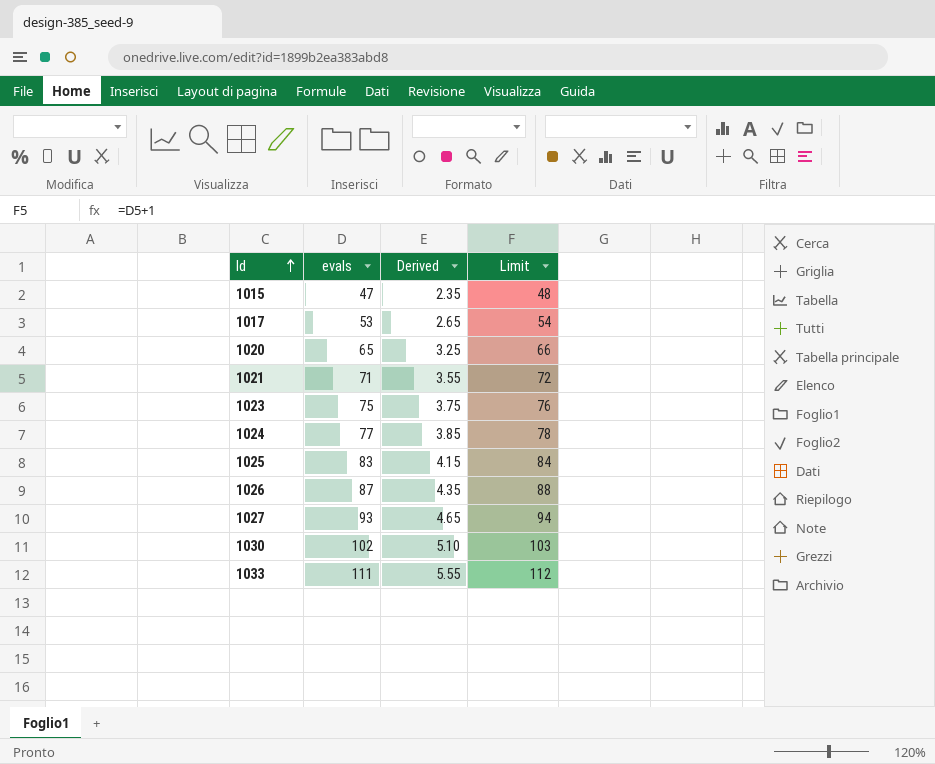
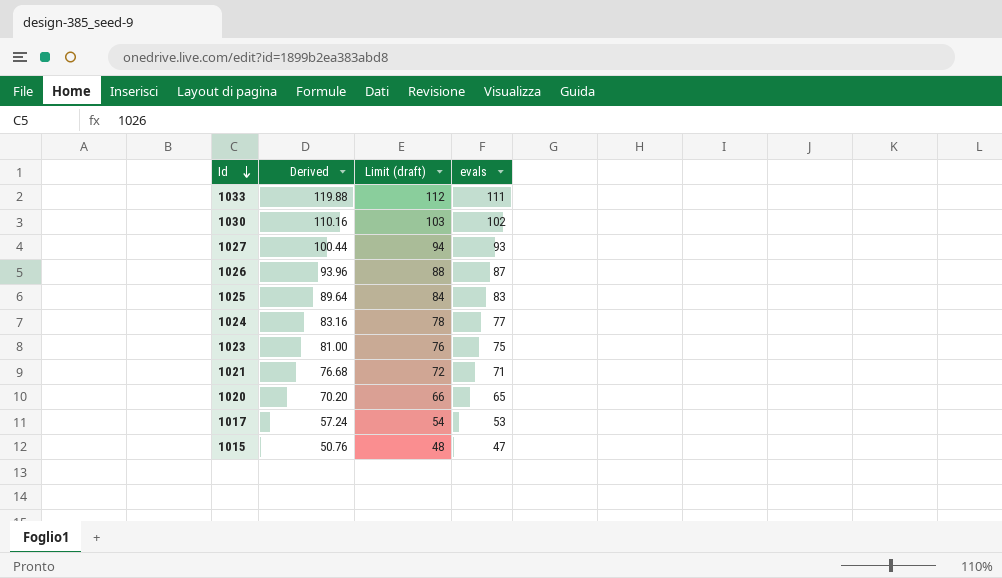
row order: Id ascending -> Id descending
column Derived | formula: [evals] * 0.05 -> [evals] * 1.08
column name: Limit -> Limit (draft)
column evals | position: 2 -> 4

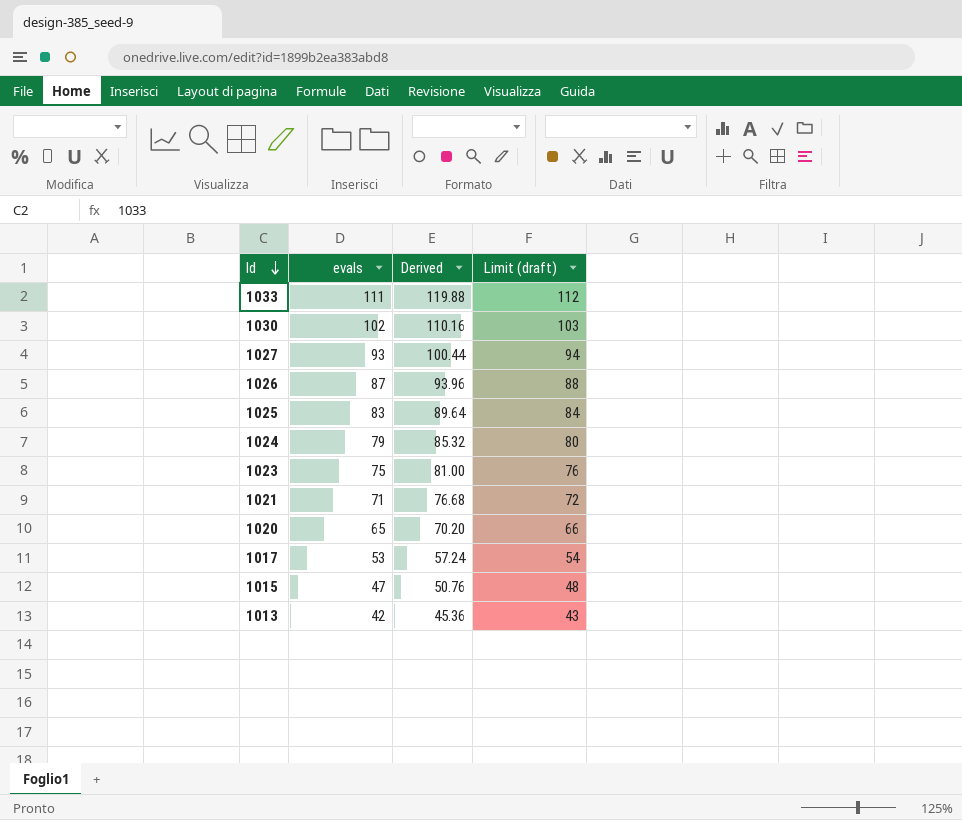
column evals | position: 4 -> 2
1024 | evals: 77 -> 79
1024 | Derived: 83.16 -> 85.32
1024 | Limit (draft): 78 -> 80
row 1013: none -> 42 | 45.36 | 43

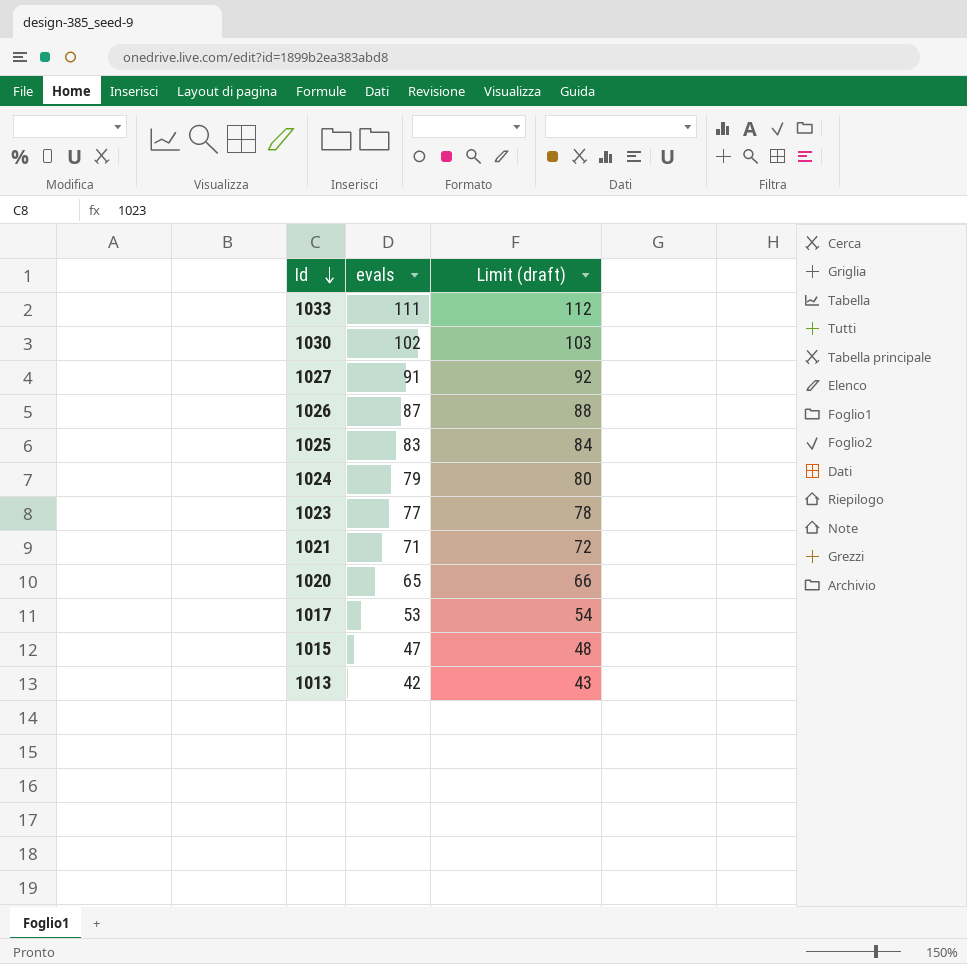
column Derived | formula: [evals] * 1.08 -> none
1027 | evals: 93 -> 91
1027 | Limit (draft): 94 -> 92
1023 | evals: 75 -> 77
1023 | Limit (draft): 76 -> 78

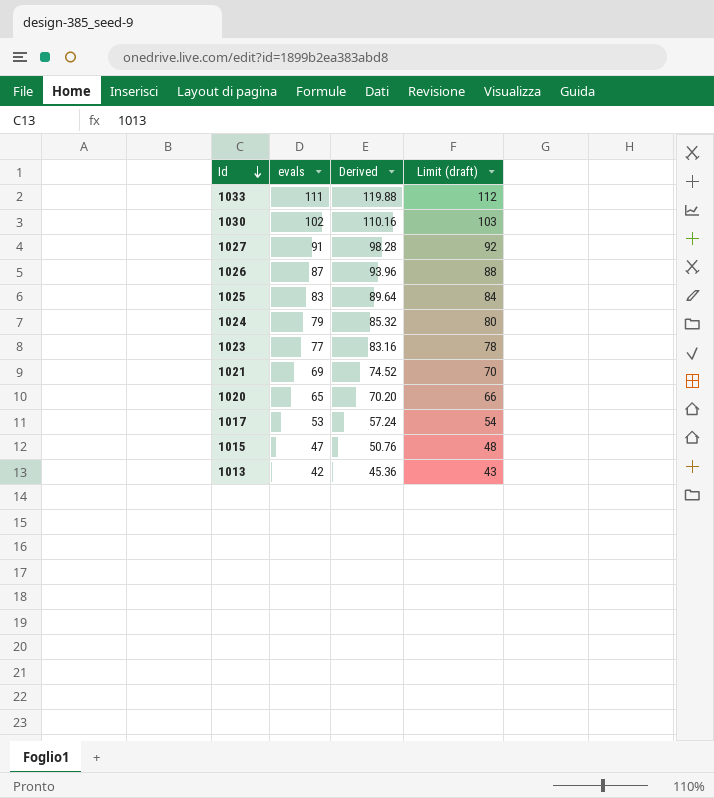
column Derived | formula: none -> [evals] * 1.08
1021 | evals: 71 -> 69
1021 | Limit (draft): 72 -> 70

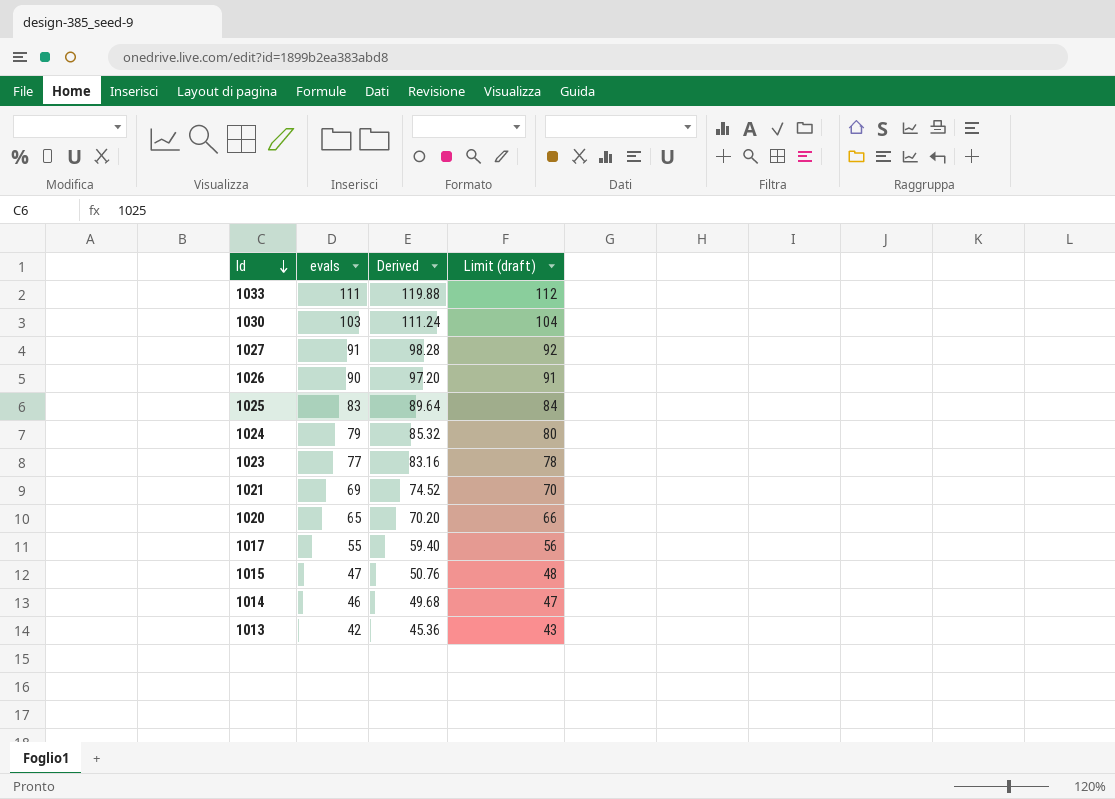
1030 | evals: 102 -> 103
1030 | Derived: 110.16 -> 111.24
1030 | Limit (draft): 103 -> 104
1026 | evals: 87 -> 90
1026 | Derived: 93.96 -> 97.20
1026 | Limit (draft): 88 -> 91
1017 | evals: 53 -> 55
1017 | Derived: 57.24 -> 59.40
1017 | Limit (draft): 54 -> 56
row 1014: none -> 46 | 49.68 | 47

